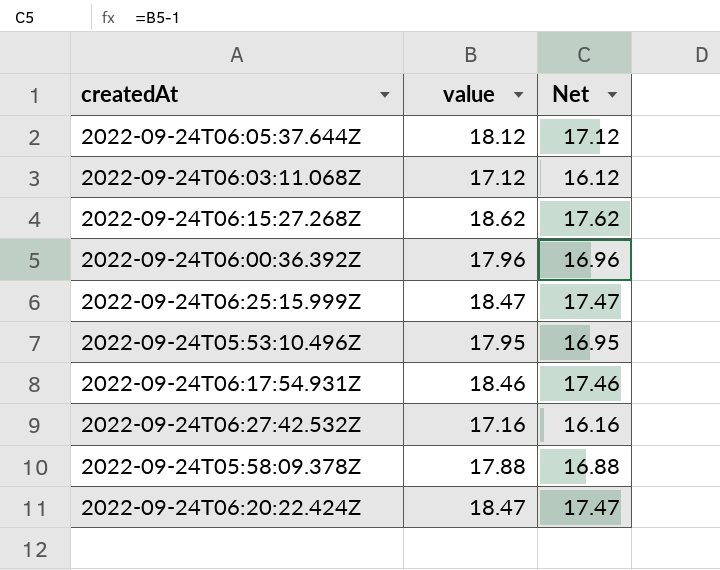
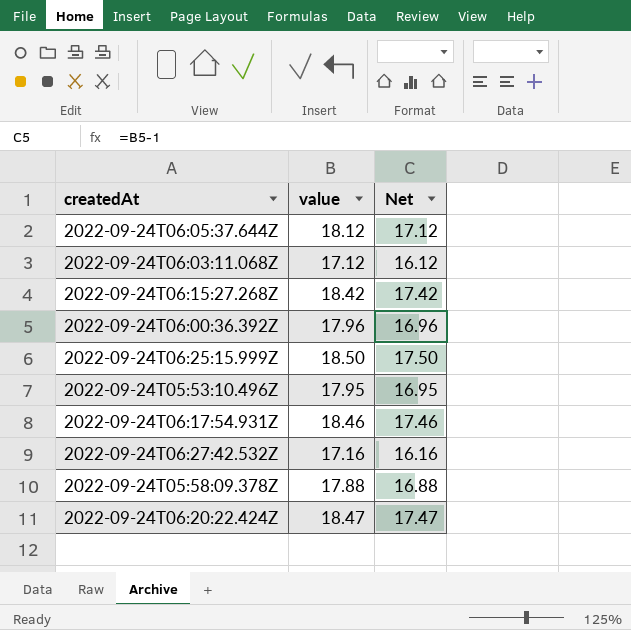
2022-09-24T06:15:27.268Z | value: 18.62 -> 18.42
2022-09-24T06:15:27.268Z | Net: 17.62 -> 17.42
2022-09-24T06:25:15.999Z | value: 18.47 -> 18.50
2022-09-24T06:25:15.999Z | Net: 17.47 -> 17.50

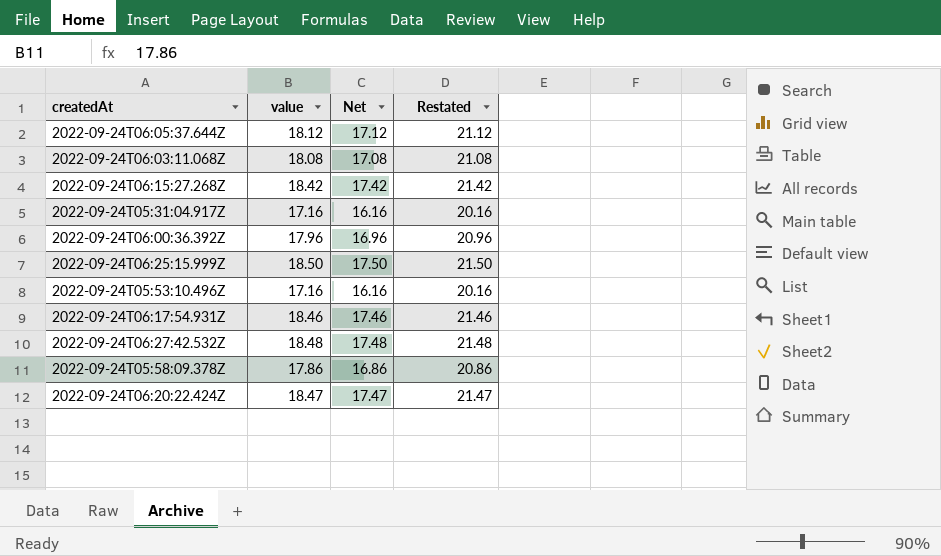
column Restated | formula: none -> [value] + 3
2022-09-24T06:03:11.068Z | value: 17.12 -> 18.08
2022-09-24T06:03:11.068Z | Net: 16.12 -> 17.08
row 2022-09-24T05:31:04.917Z: none -> 17.16 | 16.16 | 20.16
2022-09-24T05:53:10.496Z | value: 17.95 -> 17.16
2022-09-24T05:53:10.496Z | Net: 16.95 -> 16.16
2022-09-24T06:27:42.532Z | value: 17.16 -> 18.48
2022-09-24T06:27:42.532Z | Net: 16.16 -> 17.48
2022-09-24T05:58:09.378Z | value: 17.88 -> 17.86
2022-09-24T05:58:09.378Z | Net: 16.88 -> 16.86

